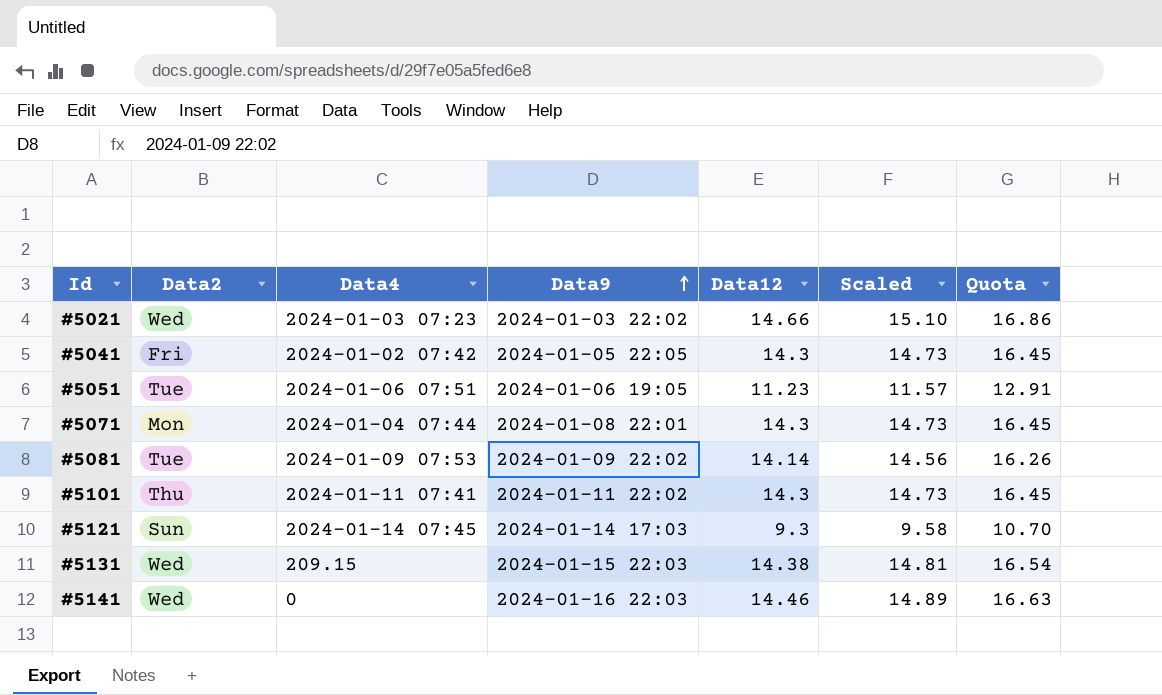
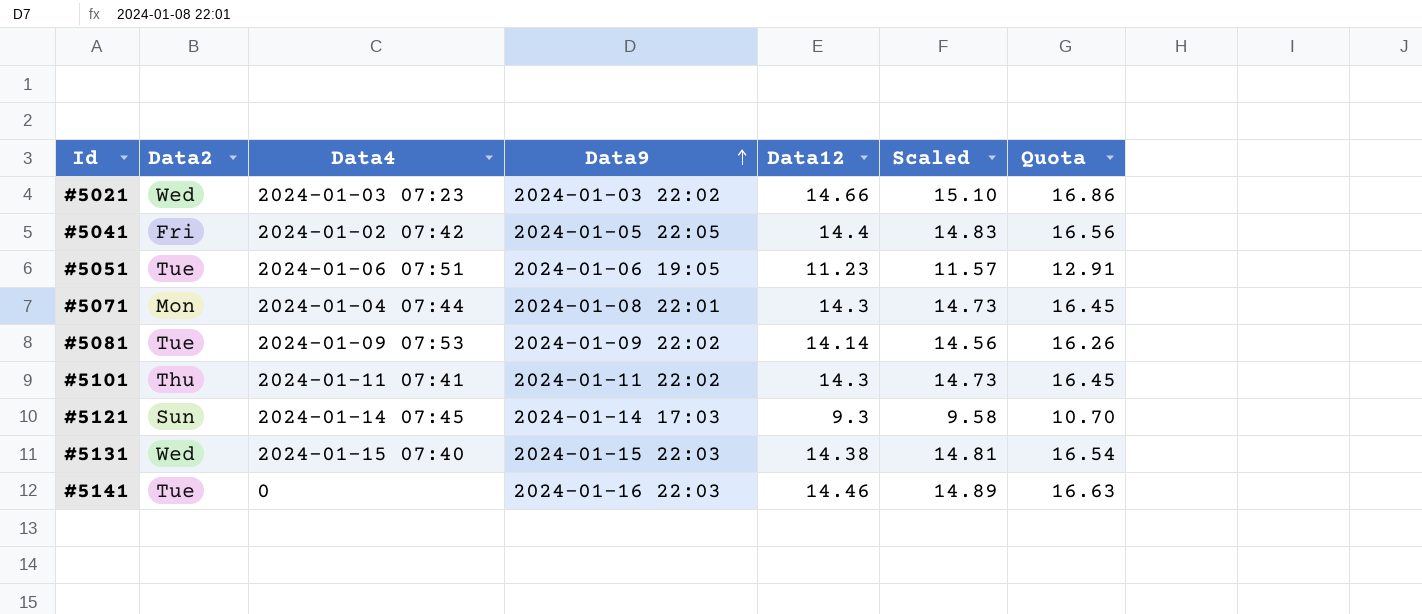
#5041 | Data12: 14.3 -> 14.4
#5041 | Scaled: 14.73 -> 14.83
#5041 | Quota: 16.45 -> 16.56
#5131 | Data4: 209.15 -> 2024-01-15 07:40
#5141 | Data2: Wed -> Tue

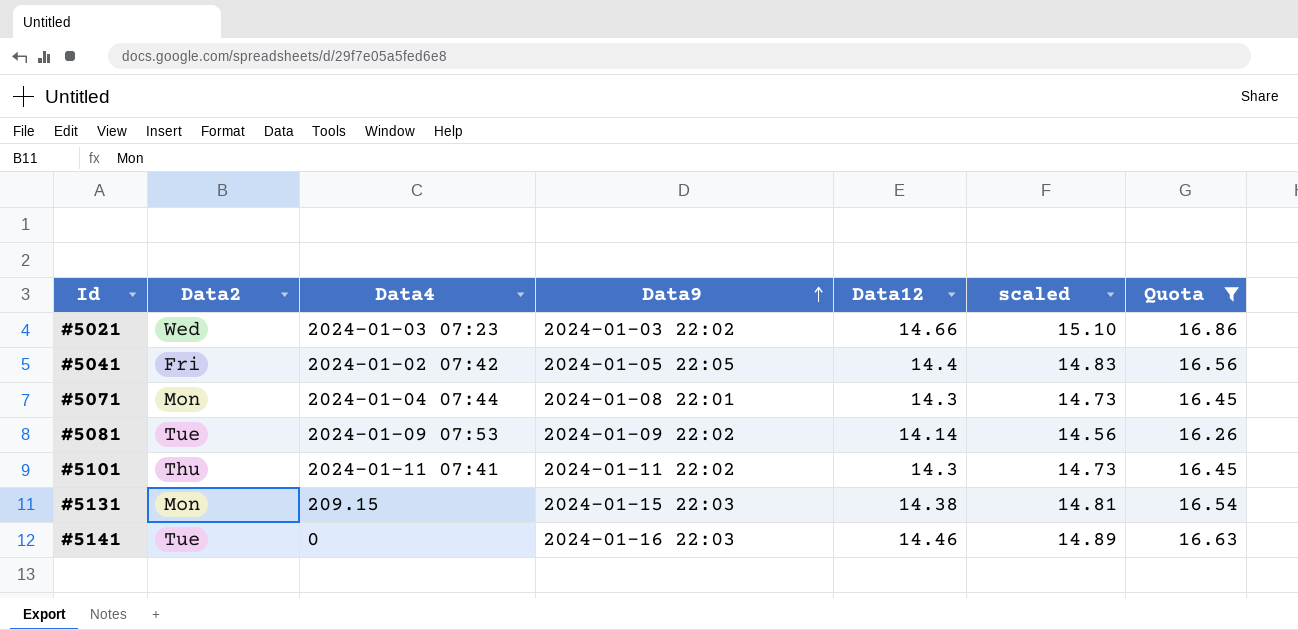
filter: none -> Quota >= 16.26
column name: Scaled -> scaled
#5131 | Data2: Wed -> Mon
#5131 | Data4: 2024-01-15 07:40 -> 209.15

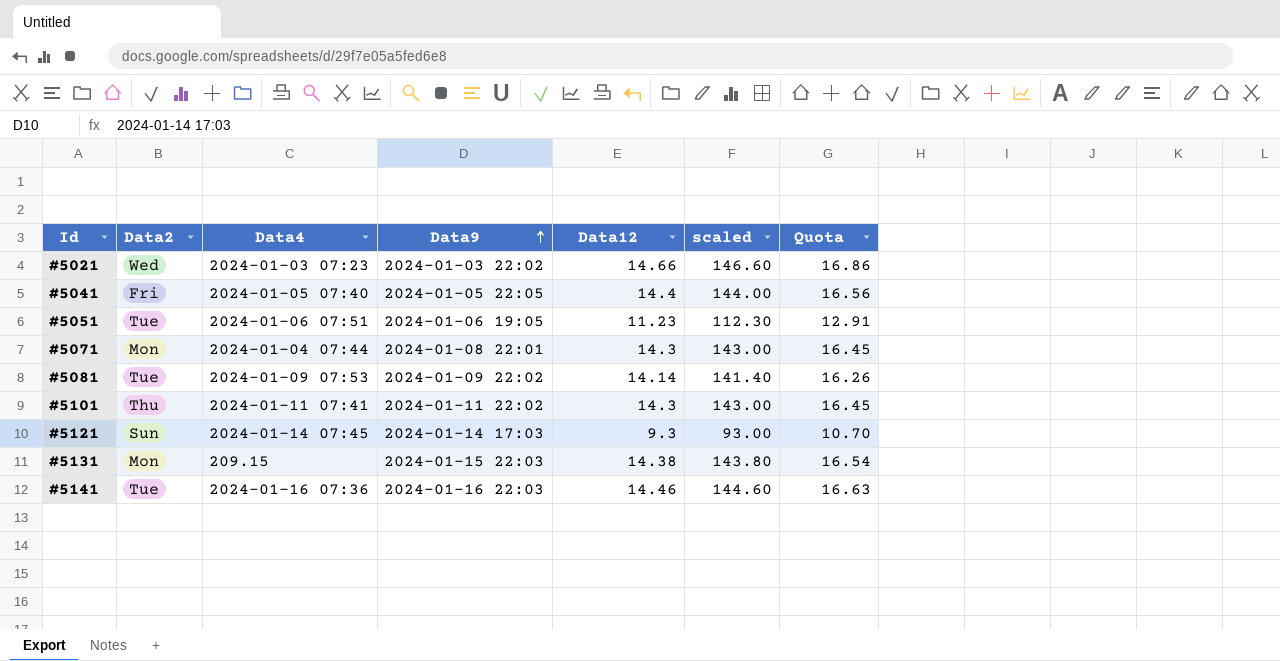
filter: Quota >= 16.26 -> none
column scaled | formula: [Data12] * 1.03 -> [Data12] * 10
#5041 | Data4: 2024-01-02 07:42 -> 2024-01-05 07:40
#5141 | Data4: 0 -> 2024-01-16 07:36

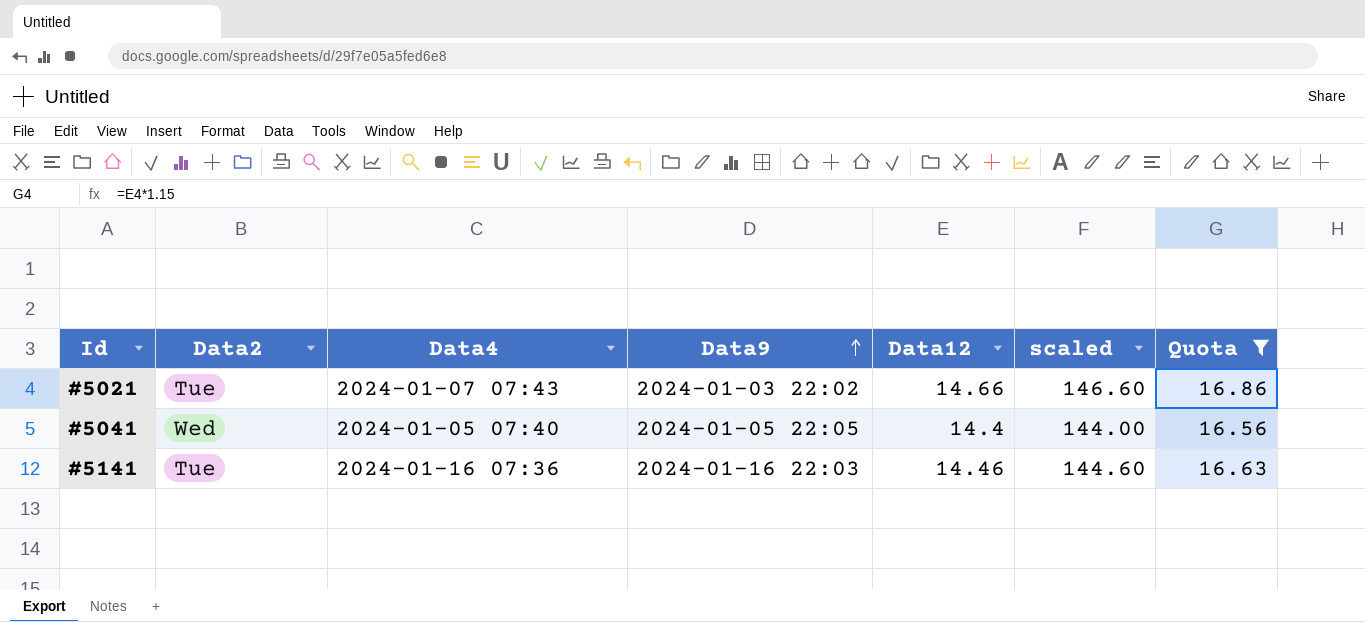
filter: none -> Quota >= 16.56
#5021 | Data2: Wed -> Tue
#5021 | Data4: 2024-01-03 07:23 -> 2024-01-07 07:43
#5041 | Data2: Fri -> Wed

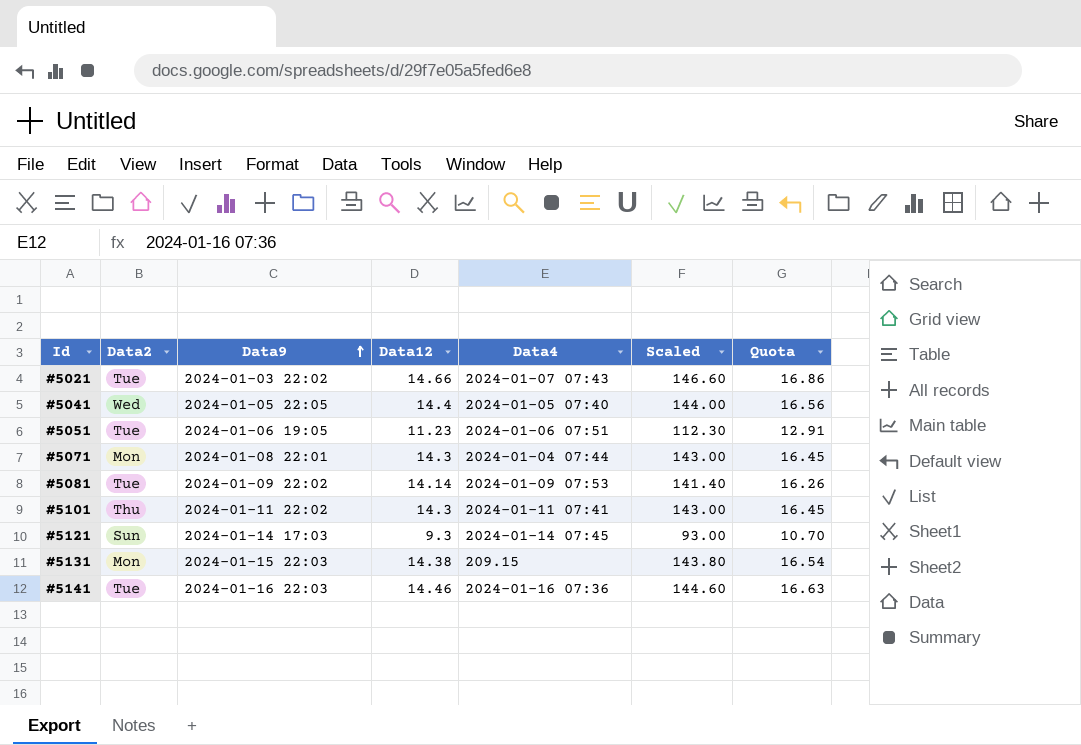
filter: Quota >= 16.56 -> none
column Data4 | position: 3 -> 5
column name: scaled -> Scaled

